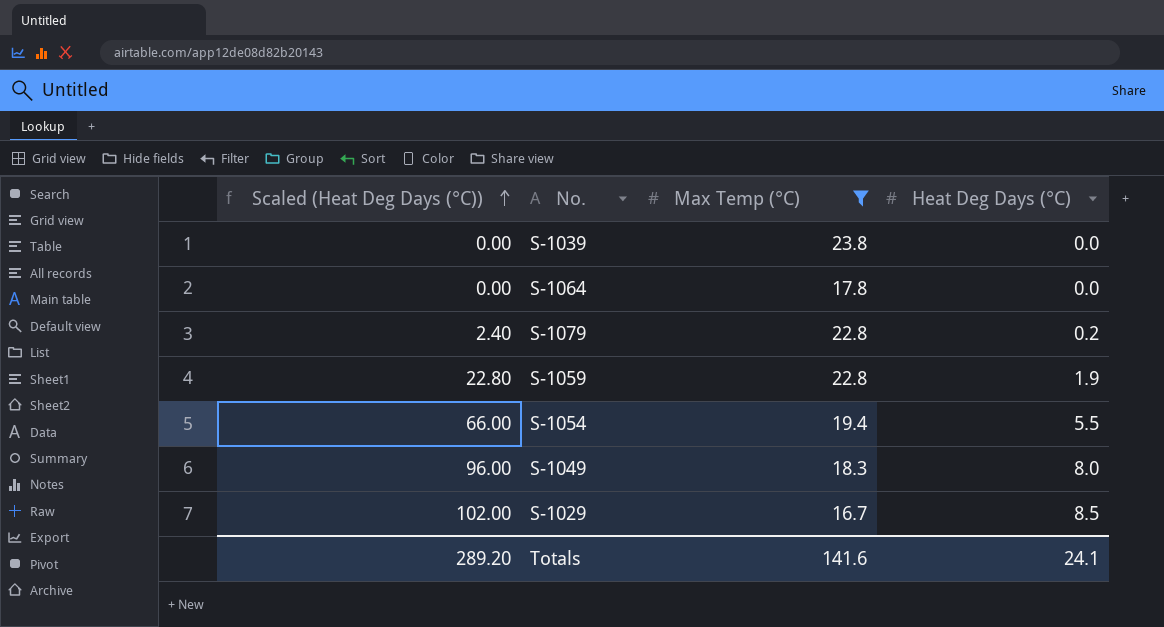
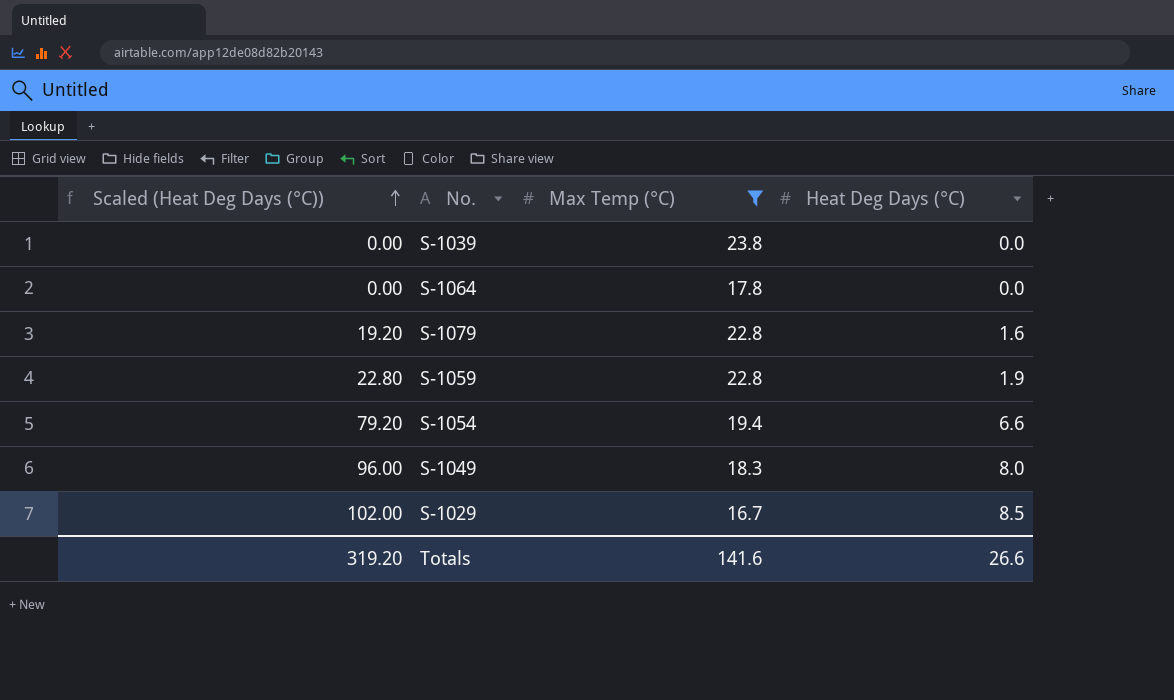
S-1079 | Scaled (Heat Deg Days (°C)): 2.40 -> 19.20
S-1079 | Heat Deg Days (°C): 0.2 -> 1.6
S-1054 | Scaled (Heat Deg Days (°C)): 66.00 -> 79.20
S-1054 | Heat Deg Days (°C): 5.5 -> 6.6
Totals | Scaled (Heat Deg Days (°C)): 289.20 -> 319.20
Totals | Heat Deg Days (°C): 24.1 -> 26.6

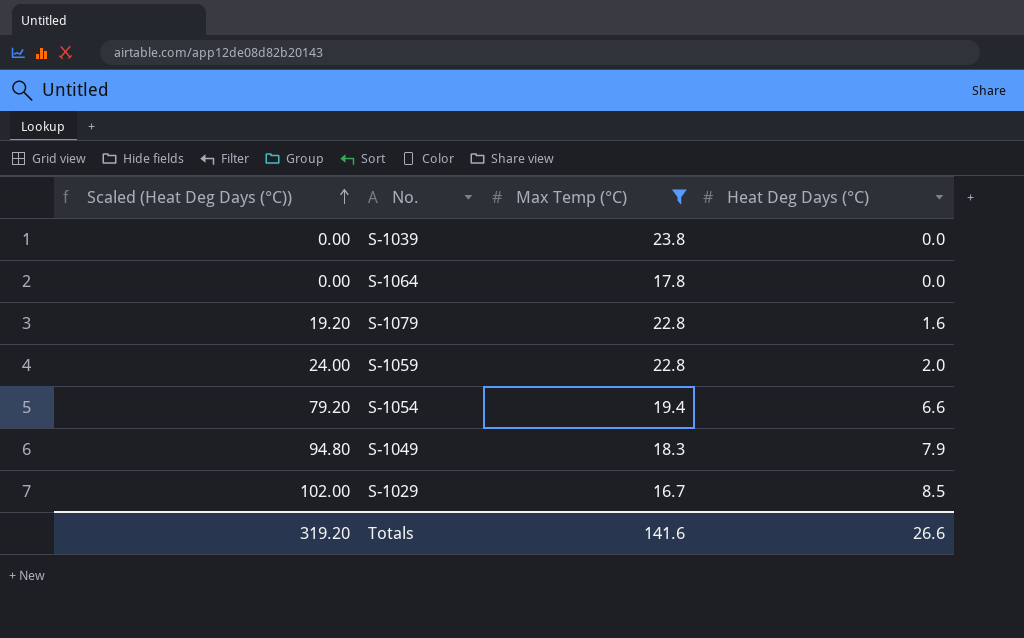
S-1059 | Scaled (Heat Deg Days (°C)): 22.80 -> 24.00
S-1059 | Heat Deg Days (°C): 1.9 -> 2.0
S-1049 | Scaled (Heat Deg Days (°C)): 96.00 -> 94.80
S-1049 | Heat Deg Days (°C): 8.0 -> 7.9

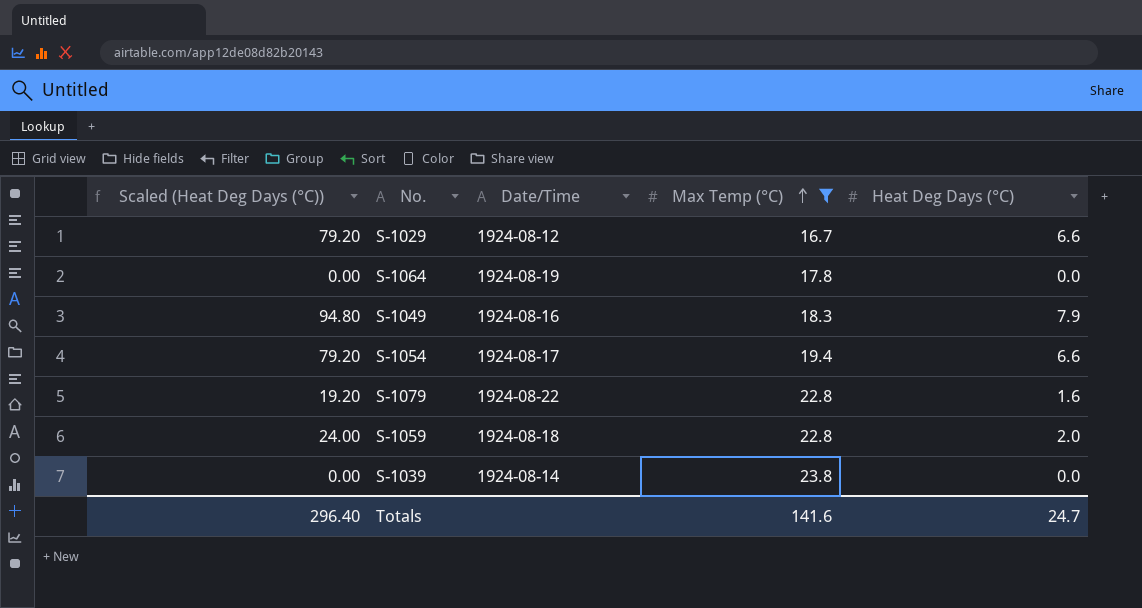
row order: Scaled (Heat Deg Days (°C)) ascending -> Max Temp (°C) ascending
column Date/Time | position: none -> 3
S-1029 | Scaled (Heat Deg Days (°C)): 102.00 -> 79.20
S-1029 | Heat Deg Days (°C): 8.5 -> 6.6
Totals | Scaled (Heat Deg Days (°C)): 319.20 -> 296.40
Totals | Heat Deg Days (°C): 26.6 -> 24.7

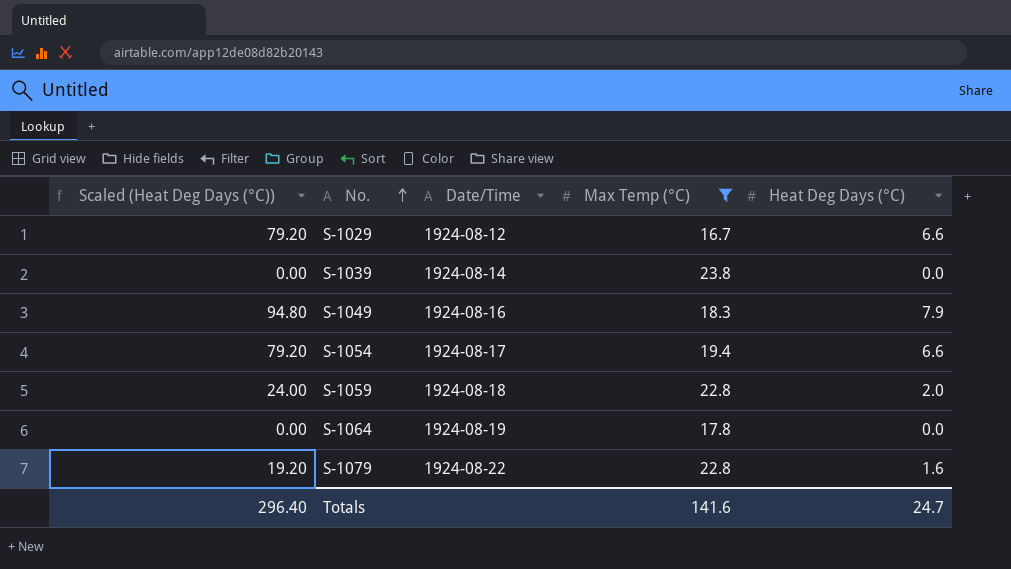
row order: Max Temp (°C) ascending -> No. ascending

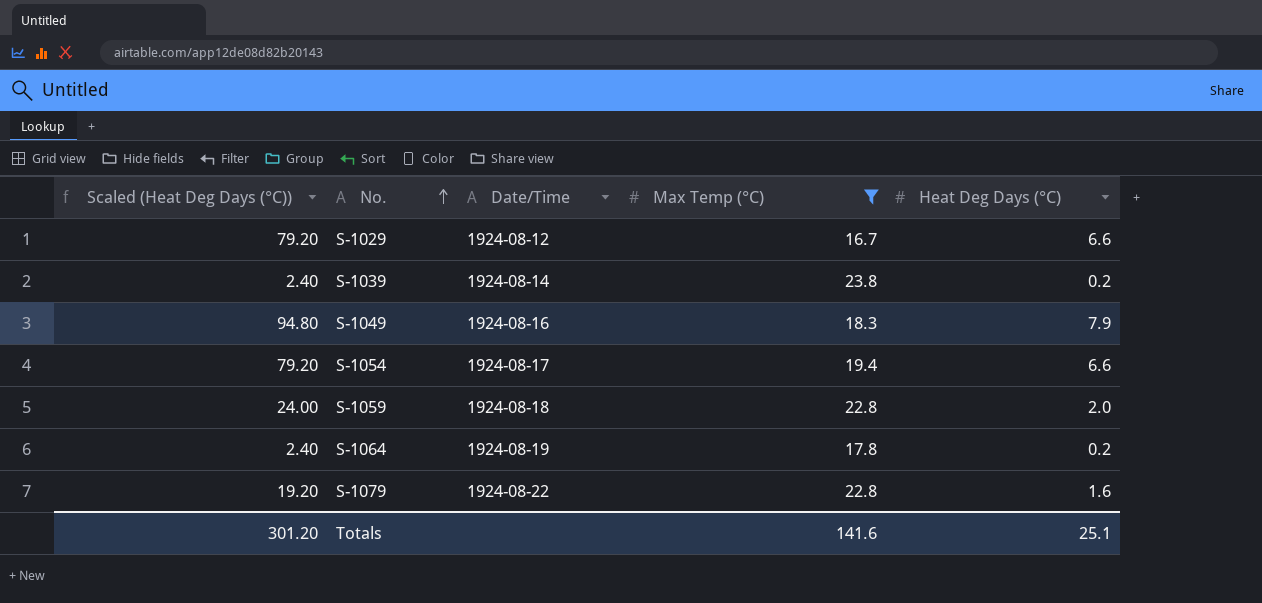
S-1039 | Scaled (Heat Deg Days (°C)): 0.00 -> 2.40
S-1039 | Heat Deg Days (°C): 0.0 -> 0.2
S-1064 | Scaled (Heat Deg Days (°C)): 0.00 -> 2.40
S-1064 | Heat Deg Days (°C): 0.0 -> 0.2
Totals | Scaled (Heat Deg Days (°C)): 296.40 -> 301.20
Totals | Heat Deg Days (°C): 24.7 -> 25.1

